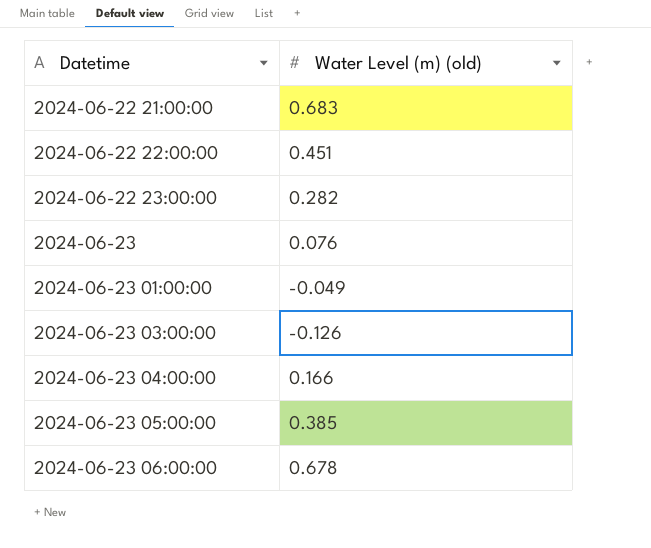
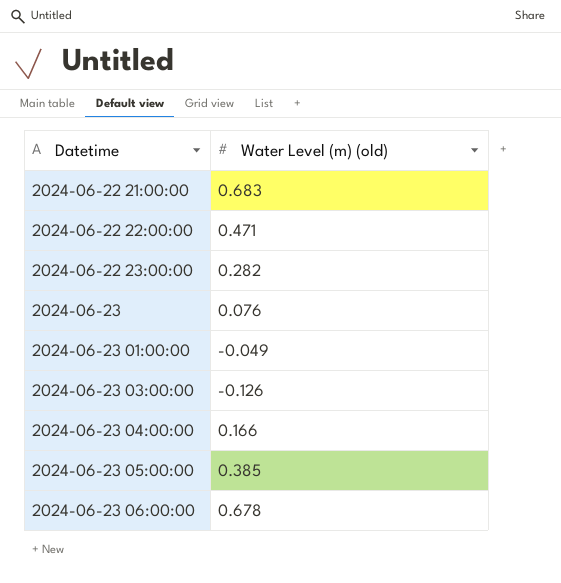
2024-06-22 22:00:00 | Water Level (m) (old): 0.451 -> 0.471

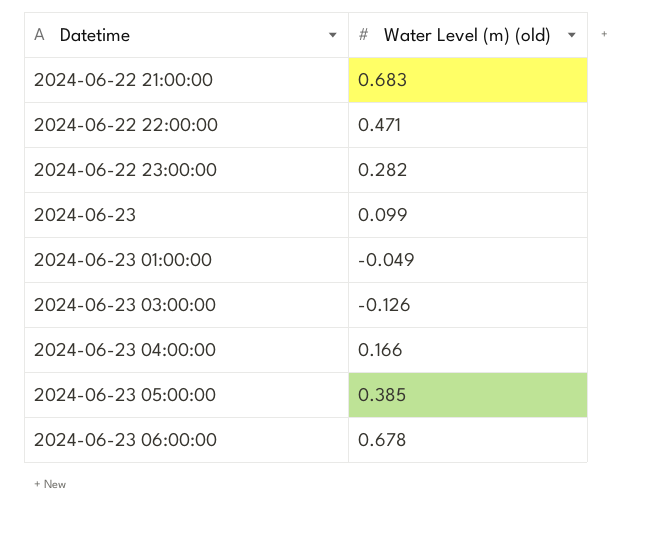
2024-06-23 | Water Level (m) (old): 0.076 -> 0.099

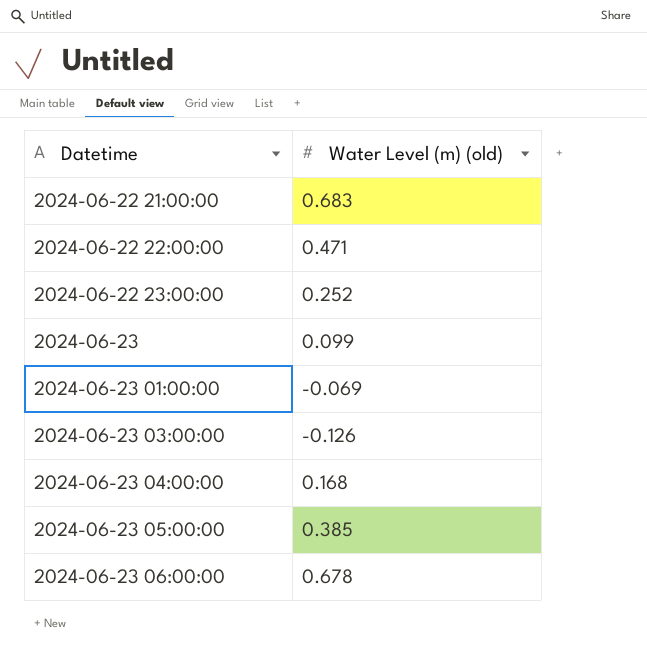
2024-06-22 23:00:00 | Water Level (m) (old): 0.282 -> 0.252
2024-06-23 01:00:00 | Water Level (m) (old): -0.049 -> -0.069
2024-06-23 04:00:00 | Water Level (m) (old): 0.166 -> 0.168

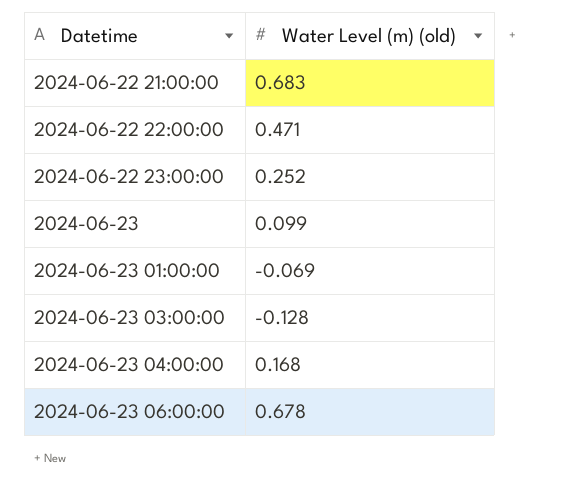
row 2024-06-23 05:00:00: 0.385 -> none
2024-06-23 03:00:00 | Water Level (m) (old): -0.126 -> -0.128

